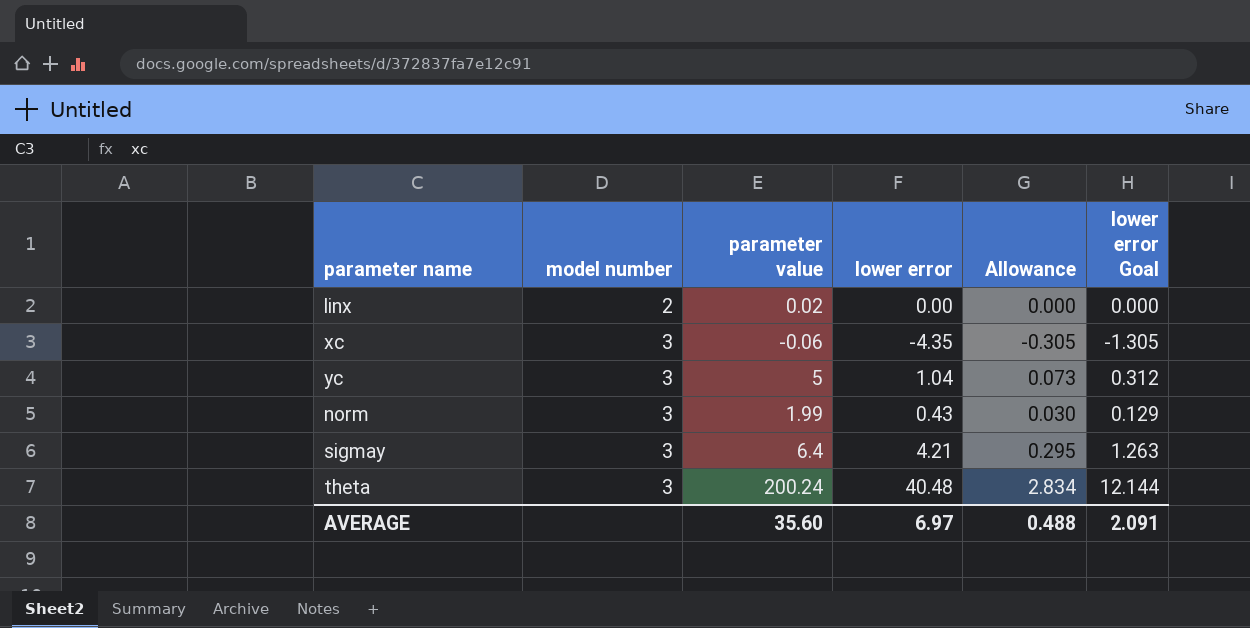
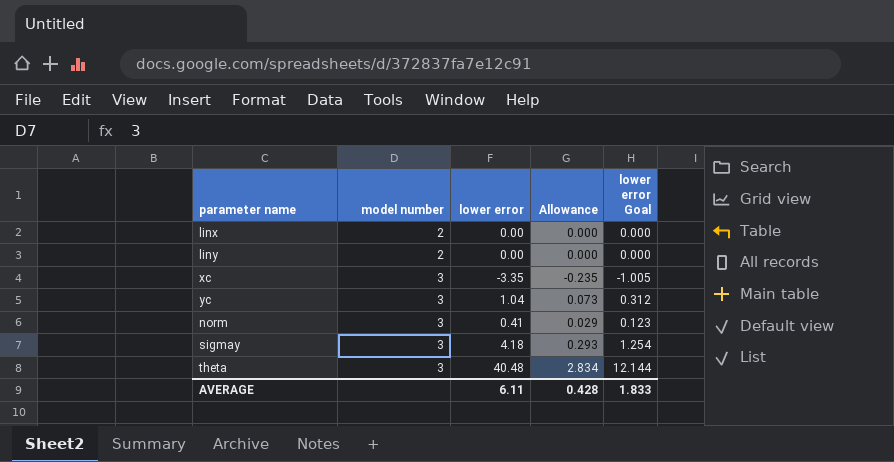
column parameter value | position: 3 -> none
row liny: none -> 2 | 0.00 | 0.000 | 0.000
xc | lower error: -4.35 -> -3.35
xc | Allowance: -0.305 -> -0.235
xc | lower error Goal: -1.305 -> -1.005
norm | lower error: 0.43 -> 0.41
norm | Allowance: 0.030 -> 0.029
norm | lower error Goal: 0.129 -> 0.123
sigmay | lower error: 4.21 -> 4.18
sigmay | Allowance: 0.295 -> 0.293
sigmay | lower error Goal: 1.263 -> 1.254
AVERAGE | lower error: 6.97 -> 6.11
AVERAGE | Allowance: 0.488 -> 0.428
AVERAGE | lower error Goal: 2.091 -> 1.833

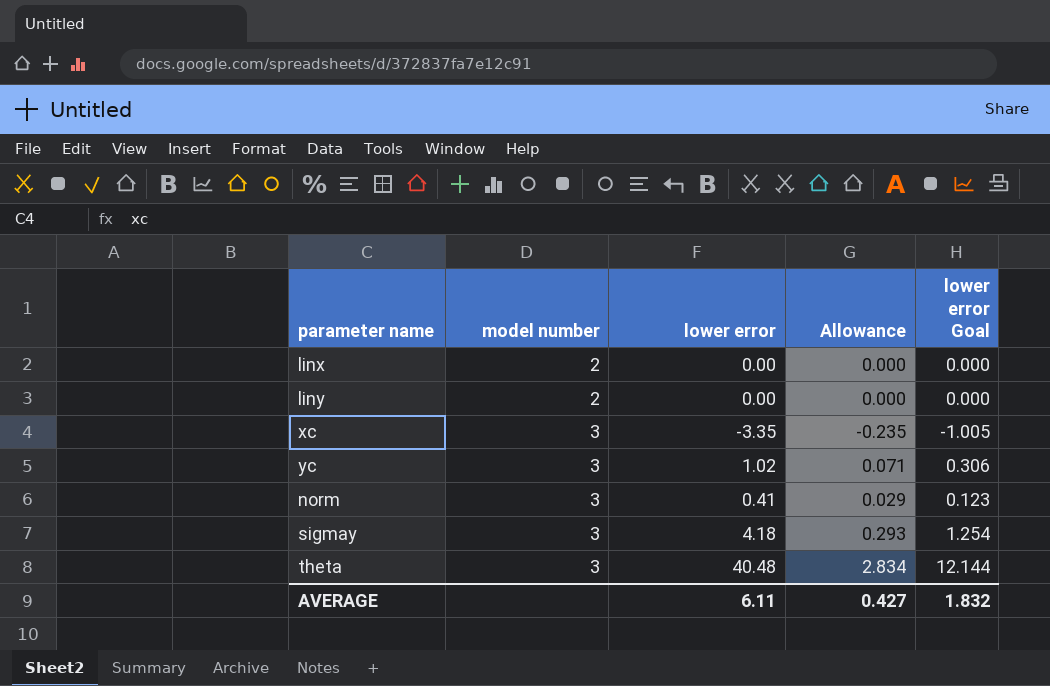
yc | lower error: 1.04 -> 1.02
yc | Allowance: 0.073 -> 0.071
yc | lower error Goal: 0.312 -> 0.306
AVERAGE | Allowance: 0.428 -> 0.427
AVERAGE | lower error Goal: 1.833 -> 1.832

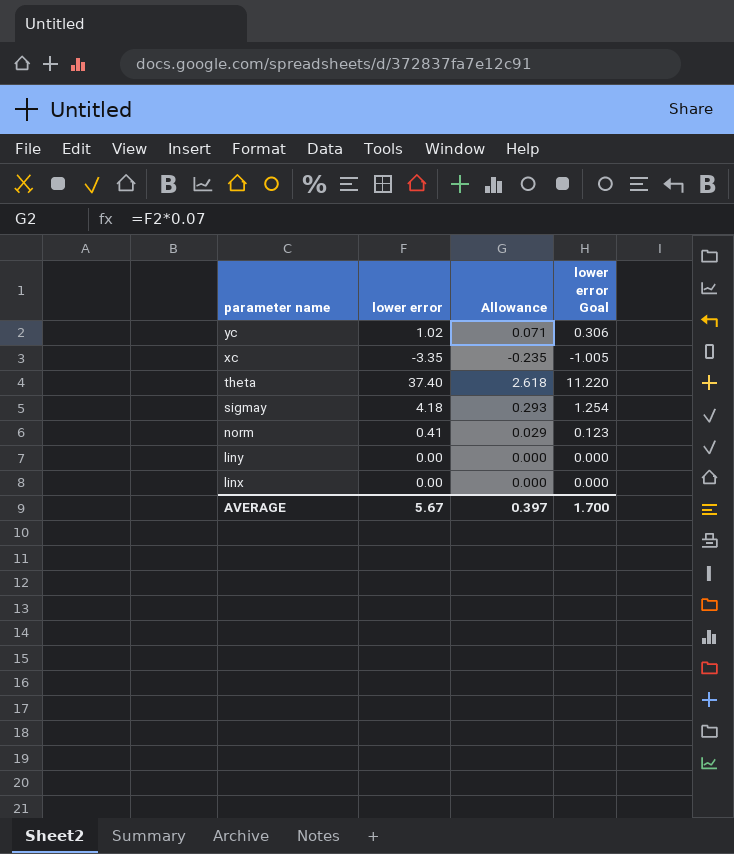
row order: model number ascending -> parameter name descending
column model number | position: 2 -> none
theta | lower error: 40.48 -> 37.40
theta | Allowance: 2.834 -> 2.618
theta | lower error Goal: 12.144 -> 11.220
AVERAGE | lower error: 6.11 -> 5.67
AVERAGE | Allowance: 0.427 -> 0.397
AVERAGE | lower error Goal: 1.832 -> 1.700

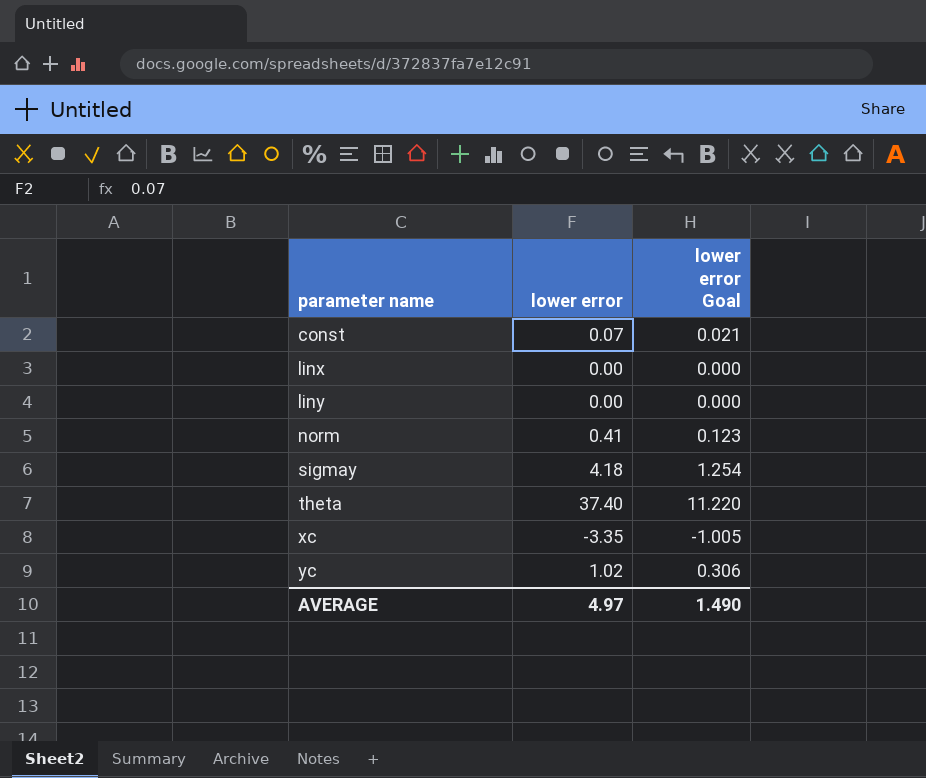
row order: parameter name descending -> parameter name ascending
column Allowance | formula: [lower error] * 0.07 -> none
row const: none -> 0.07 | 0.021
AVERAGE | lower error: 5.67 -> 4.97
AVERAGE | lower error Goal: 1.700 -> 1.490

